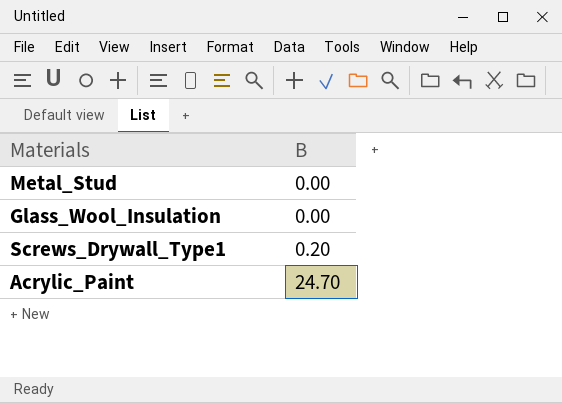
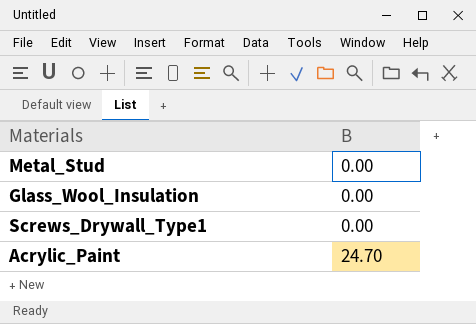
Screws_Drywall_Type1 | B: 0.20 -> 0.00

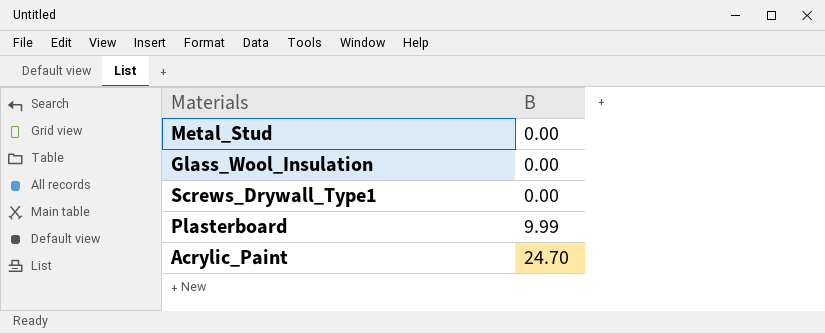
row Plasterboard: none -> 9.99

